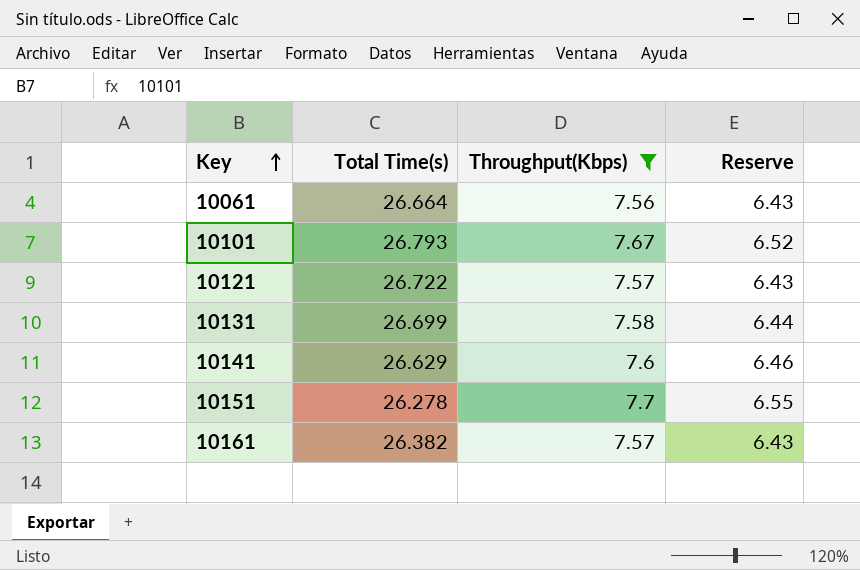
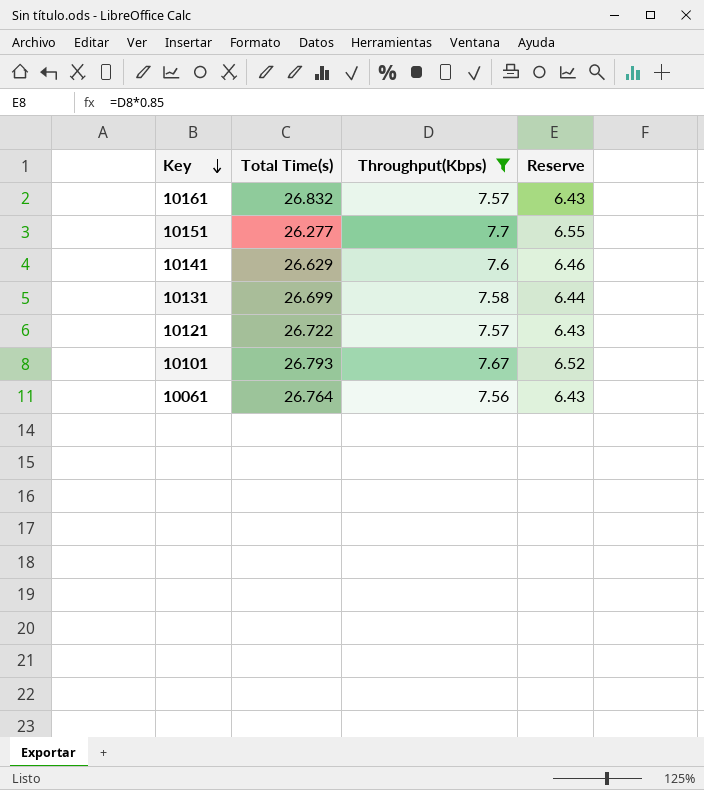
row order: Key ascending -> Key descending
10161 | Total Time(s): 26.382 -> 26.832
10151 | Total Time(s): 26.278 -> 26.277
10061 | Total Time(s): 26.664 -> 26.764

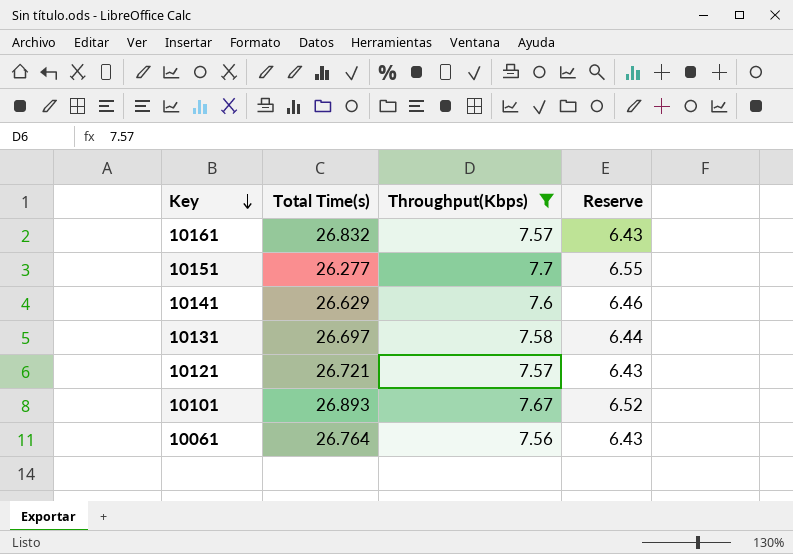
10131 | Total Time(s): 26.699 -> 26.697
10121 | Total Time(s): 26.722 -> 26.721
10101 | Total Time(s): 26.793 -> 26.893

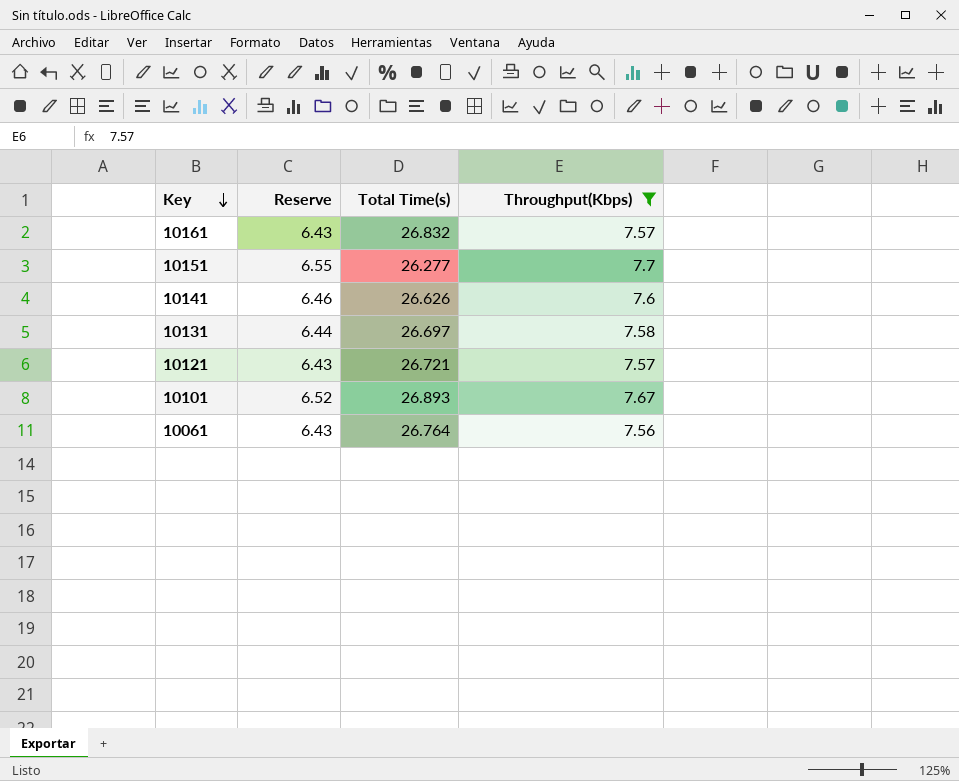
column Reserve | position: 4 -> 2
10141 | Total Time(s): 26.629 -> 26.626

